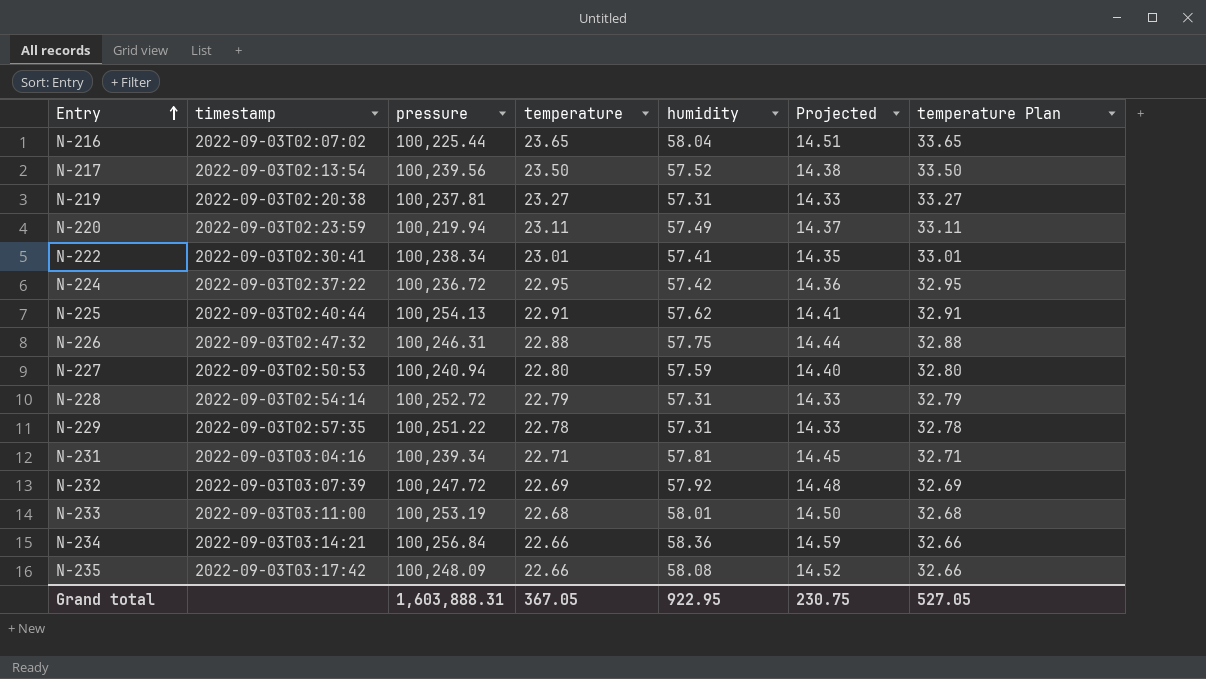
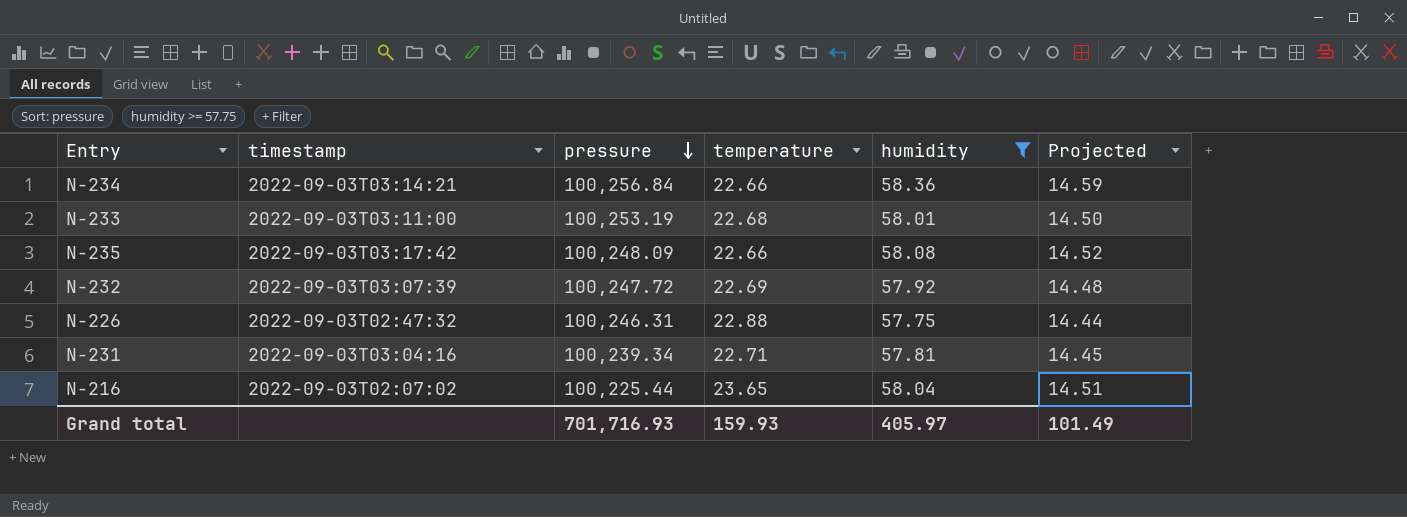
filter: none -> humidity >= 57.75
row order: Entry ascending -> pressure descending
column temperature Plan | formula: [temperature] + 10 -> none
Grand total | pressure: 1,603,888.31 -> 701,716.93
Grand total | temperature: 367.05 -> 159.93
Grand total | humidity: 922.95 -> 405.97
Grand total | Projected: 230.75 -> 101.49

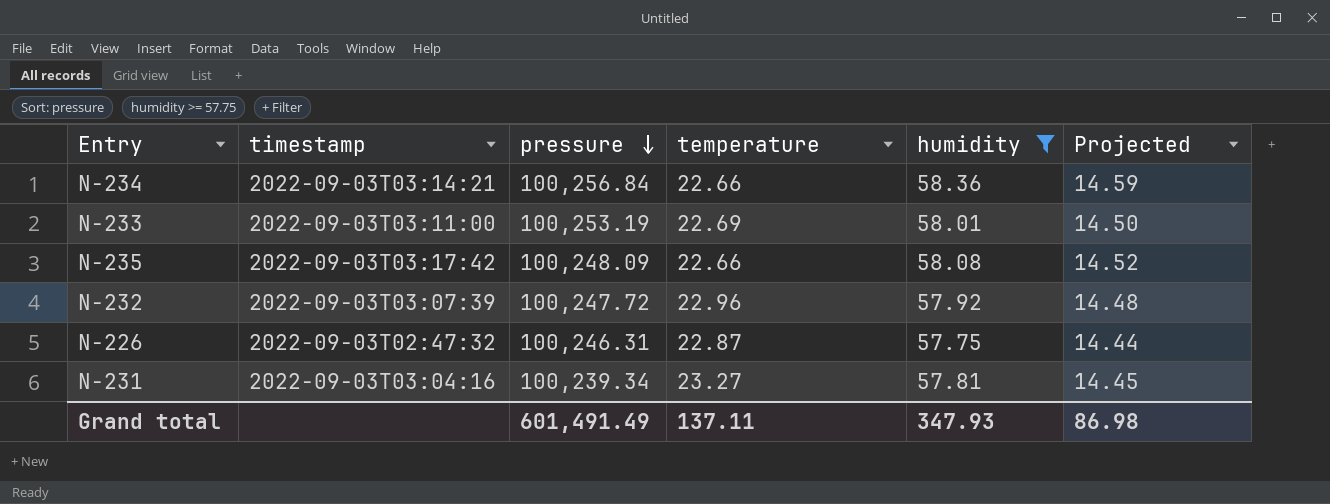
row N-216: 2022-09-03T02:07:02 | 100,225.44 | 23.65 | 58.04 | 14.51 -> none
N-233 | temperature: 22.68 -> 22.69
N-232 | temperature: 22.69 -> 22.96
N-226 | temperature: 22.88 -> 22.87
N-231 | temperature: 22.71 -> 23.27
Grand total | pressure: 701,716.93 -> 601,491.49
Grand total | temperature: 159.93 -> 137.11
Grand total | humidity: 405.97 -> 347.93
Grand total | Projected: 101.49 -> 86.98

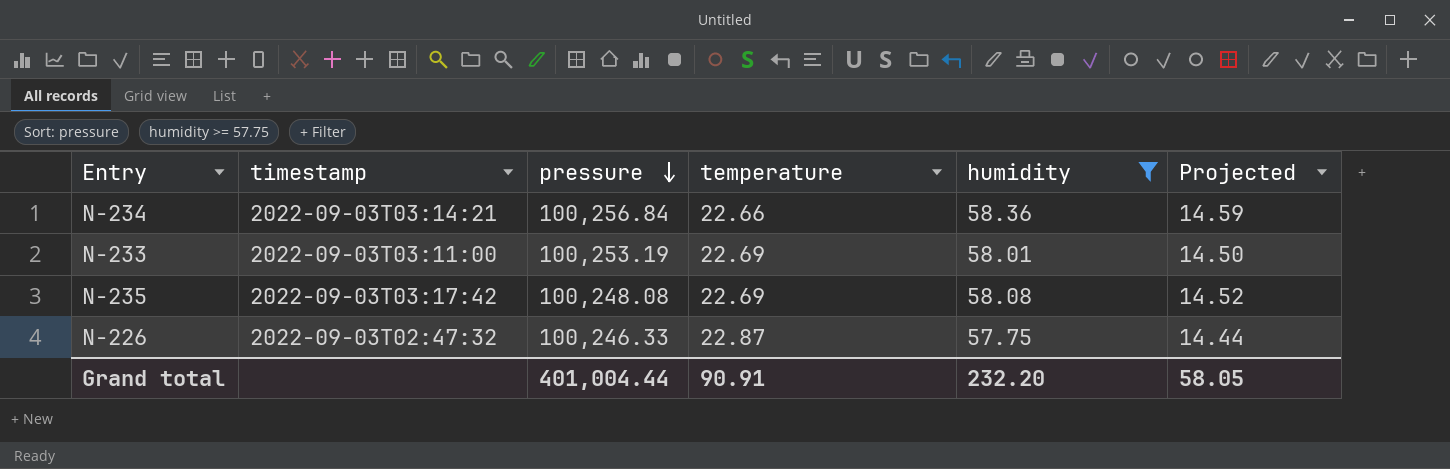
row N-232: 2022-09-03T03:07:39 | 100,247.72 | 22.96 | 57.92 | 14.48 -> none
row N-231: 2022-09-03T03:04:16 | 100,239.34 | 23.27 | 57.81 | 14.45 -> none
N-235 | pressure: 100,248.09 -> 100,248.08
N-235 | temperature: 22.66 -> 22.69
N-226 | pressure: 100,246.31 -> 100,246.33
Grand total | pressure: 601,491.49 -> 401,004.44
Grand total | temperature: 137.11 -> 90.91
Grand total | humidity: 347.93 -> 232.20
Grand total | Projected: 86.98 -> 58.05

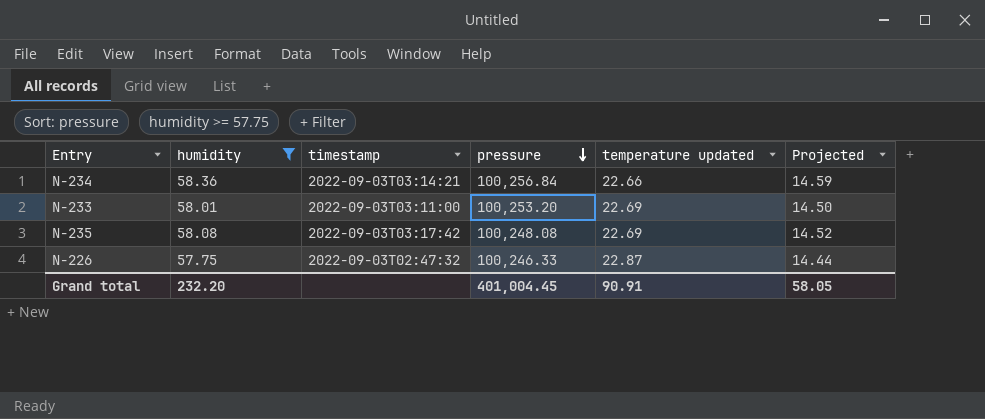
column humidity | position: 5 -> 2
column name: temperature -> temperature updated
N-233 | pressure: 100,253.19 -> 100,253.20
Grand total | pressure: 401,004.44 -> 401,004.45

